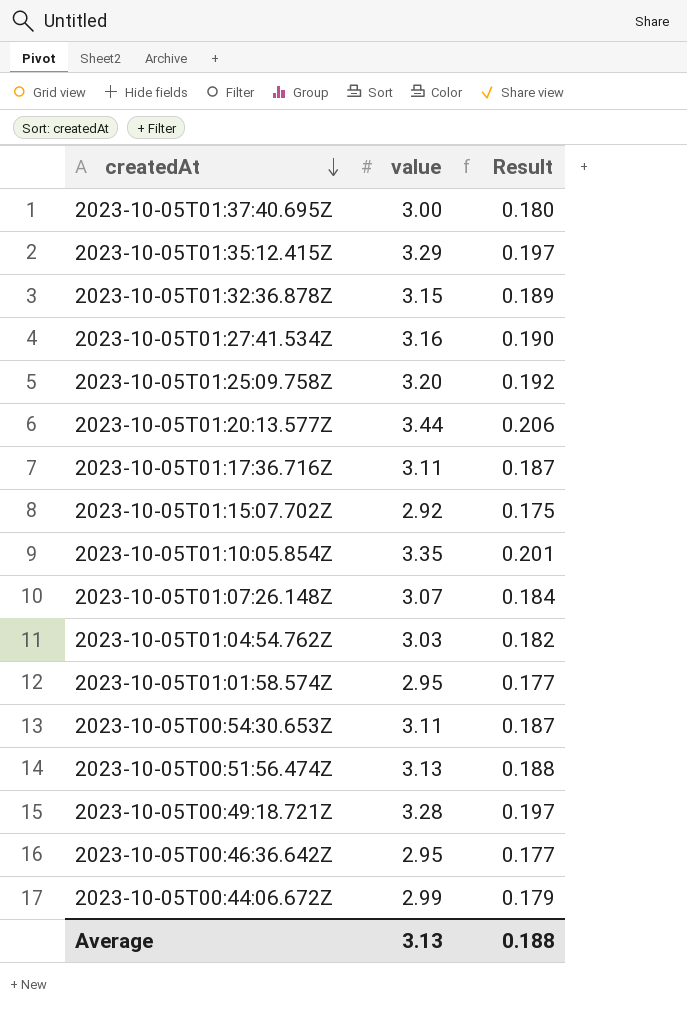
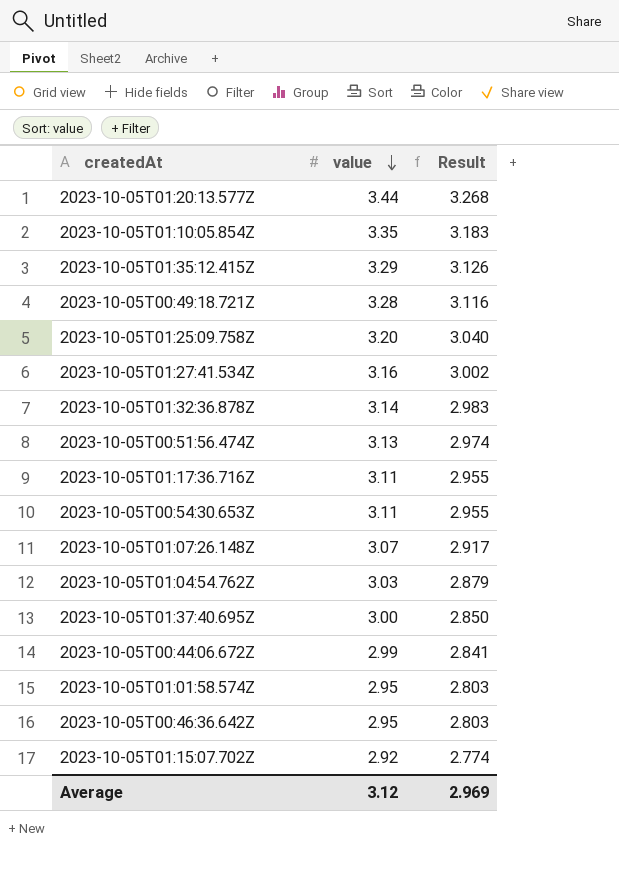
row order: createdAt descending -> value descending
column Result | formula: [value] * 0.06 -> [value] * 0.95
2023-10-05T01:32:36.878Z | value: 3.15 -> 3.14
Average | value: 3.13 -> 3.12
Average | Result: 0.188 -> 2.969

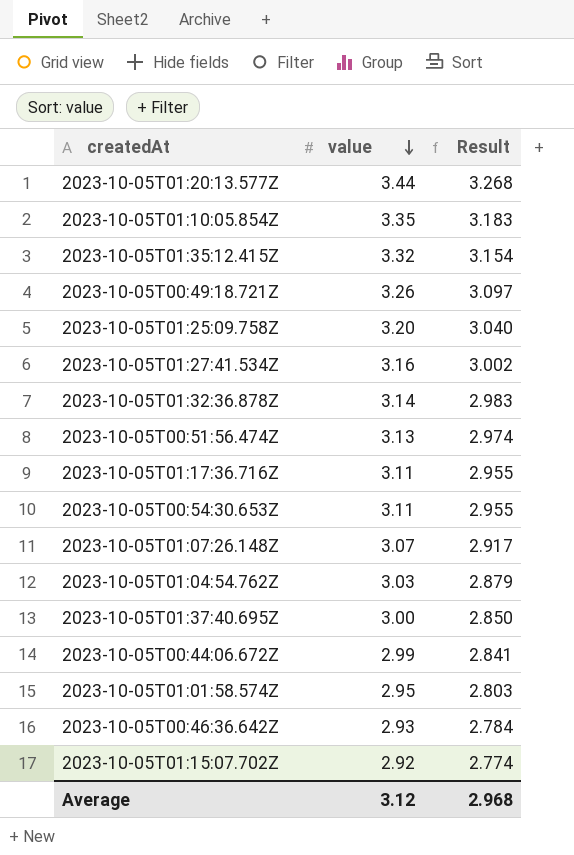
2023-10-05T01:35:12.415Z | value: 3.29 -> 3.32
2023-10-05T01:35:12.415Z | Result: 3.126 -> 3.154
2023-10-05T00:49:18.721Z | value: 3.28 -> 3.26
2023-10-05T00:49:18.721Z | Result: 3.116 -> 3.097
2023-10-05T00:46:36.642Z | value: 2.95 -> 2.93
2023-10-05T00:46:36.642Z | Result: 2.803 -> 2.784
Average | Result: 2.969 -> 2.968

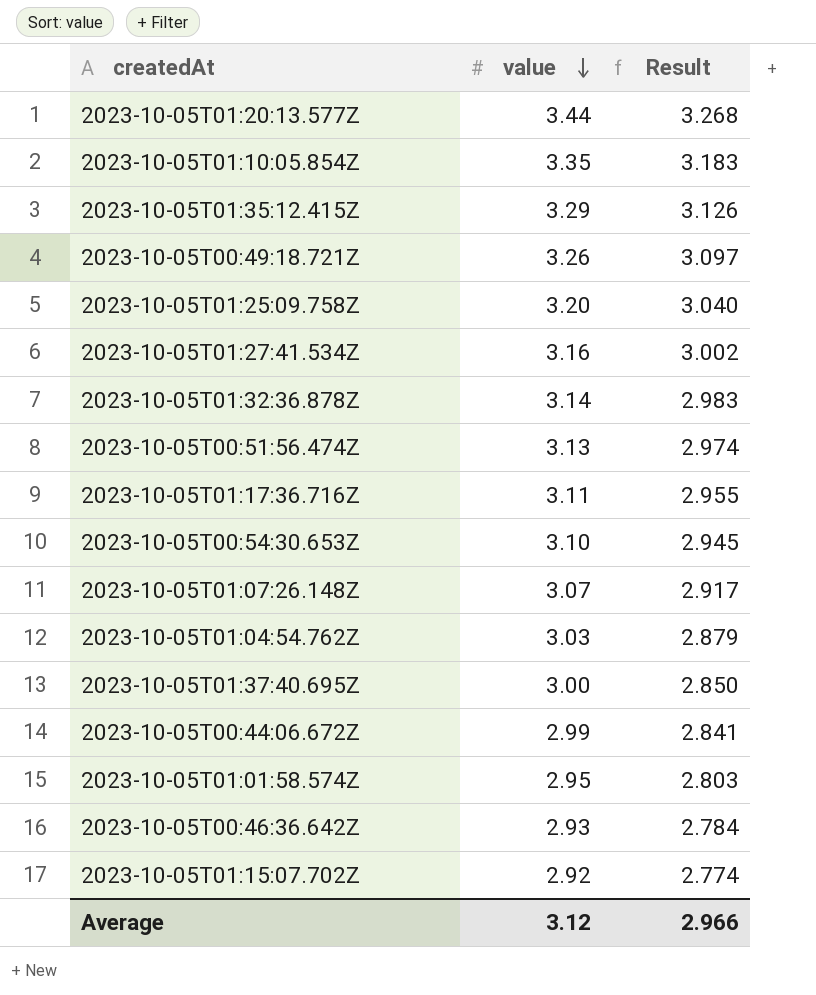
2023-10-05T01:35:12.415Z | value: 3.32 -> 3.29
2023-10-05T01:35:12.415Z | Result: 3.154 -> 3.126
2023-10-05T00:54:30.653Z | value: 3.11 -> 3.10
2023-10-05T00:54:30.653Z | Result: 2.955 -> 2.945
Average | Result: 2.968 -> 2.966

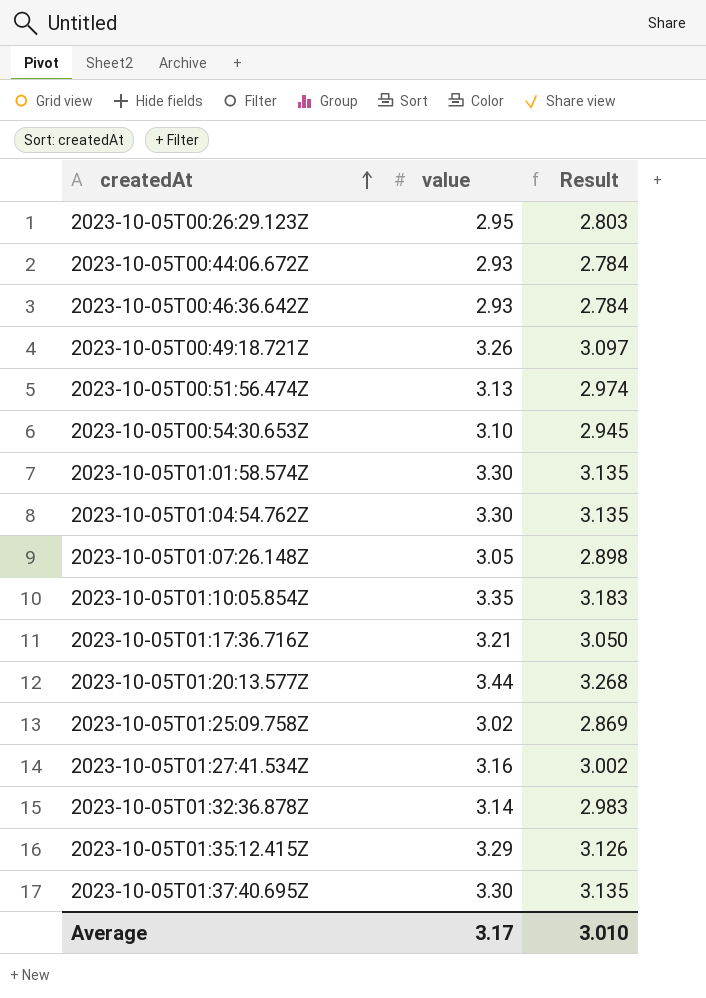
row order: value descending -> createdAt ascending
row 2023-10-05T01:15:07.702Z: 2.92 | 2.774 -> none
row 2023-10-05T00:26:29.123Z: none -> 2.95 | 2.803
2023-10-05T00:44:06.672Z | value: 2.99 -> 2.93
2023-10-05T00:44:06.672Z | Result: 2.841 -> 2.784
2023-10-05T01:01:58.574Z | value: 2.95 -> 3.30
2023-10-05T01:01:58.574Z | Result: 2.803 -> 3.135
2023-10-05T01:04:54.762Z | value: 3.03 -> 3.30
2023-10-05T01:04:54.762Z | Result: 2.879 -> 3.135
2023-10-05T01:07:26.148Z | value: 3.07 -> 3.05
2023-10-05T01:07:26.148Z | Result: 2.917 -> 2.898
2023-10-05T01:17:36.716Z | value: 3.11 -> 3.21
2023-10-05T01:17:36.716Z | Result: 2.955 -> 3.050
2023-10-05T01:25:09.758Z | value: 3.20 -> 3.02
2023-10-05T01:25:09.758Z | Result: 3.040 -> 2.869
2023-10-05T01:37:40.695Z | value: 3.00 -> 3.30
2023-10-05T01:37:40.695Z | Result: 2.850 -> 3.135
Average | value: 3.12 -> 3.17
Average | Result: 2.966 -> 3.010

